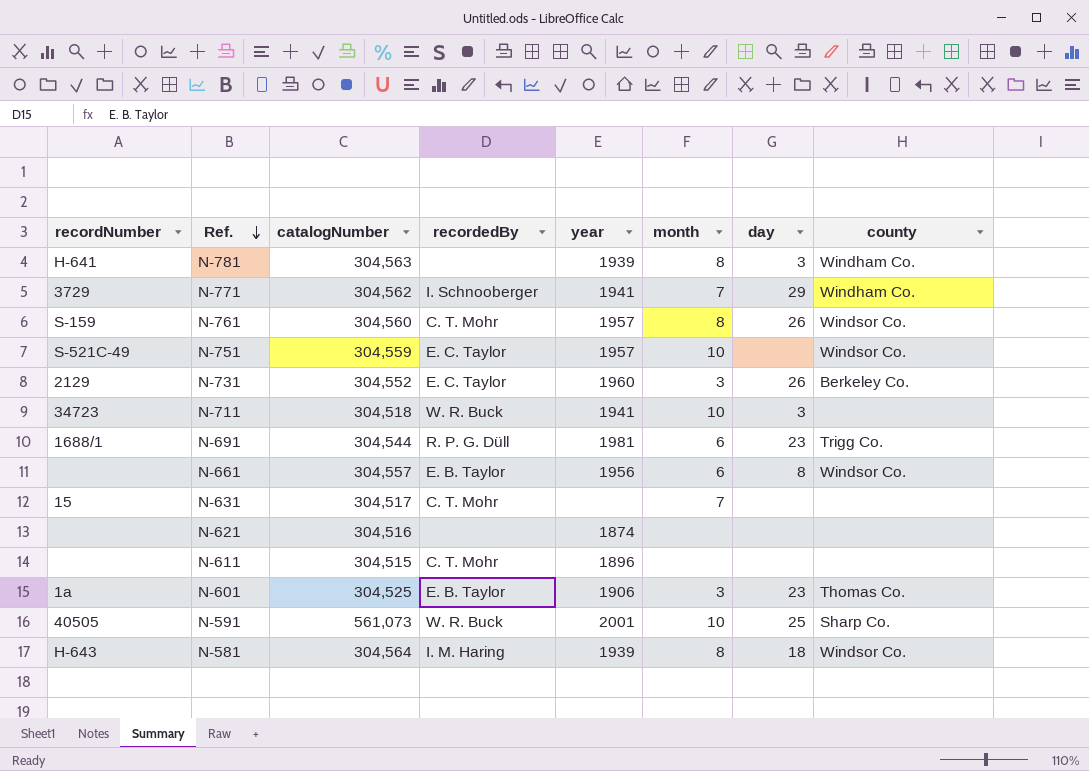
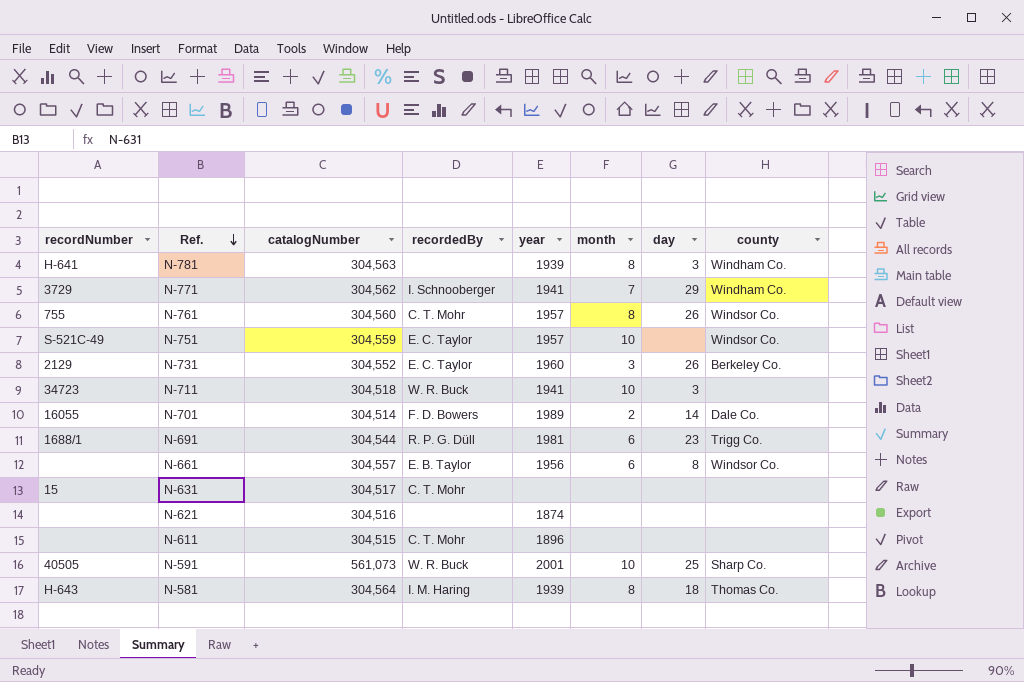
row N-601: 1a | 304,525 | E. B. Taylor | 1906 | 3 | 23 | Thomas Co. -> none
N-761 | recordNumber: S-159 -> 755
row N-701: none -> 16055 | 304,514 | F. D. Bowers | 1989 | 2 | 14 | Dale Co.
N-631 | month: 7 -> none
N-581 | county: Windsor Co. -> Thomas Co.

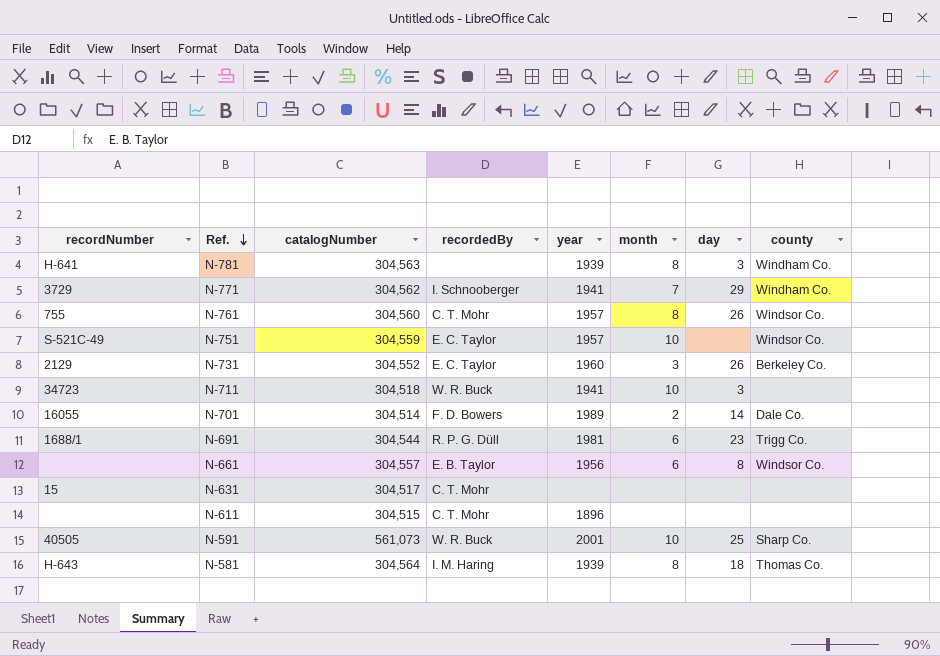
row N-621: none | 304,516 | none | 1874 | none | none | none -> none

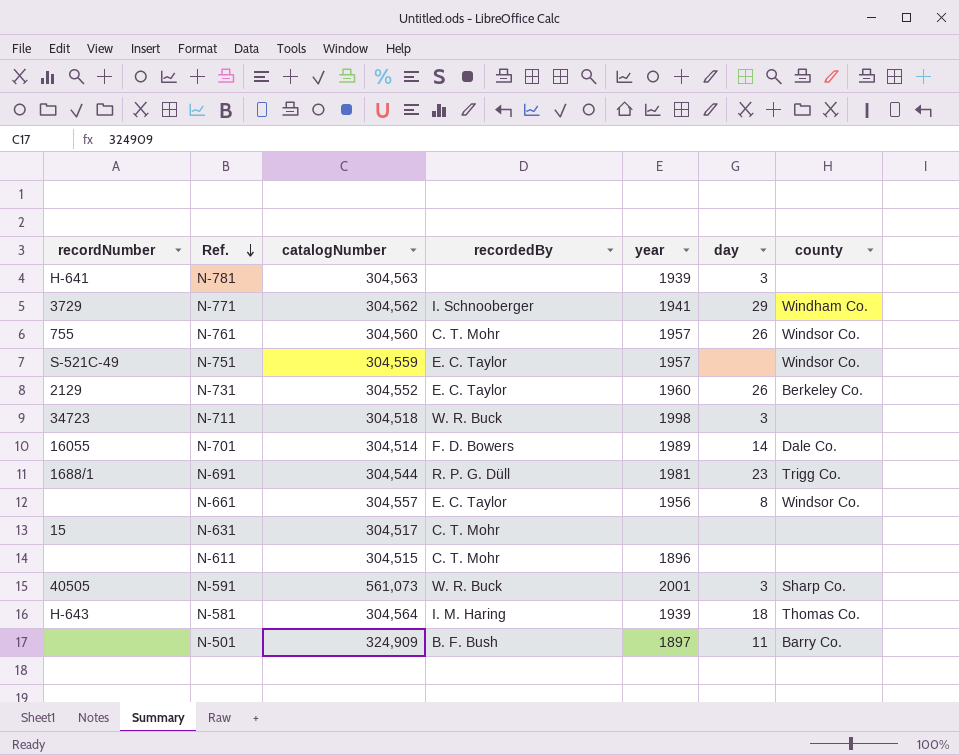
column month | position: 6 -> none
N-781 | county: Windham Co. -> none
N-711 | year: 1941 -> 1998
N-661 | recordedBy: E. B. Taylor -> E. C. Taylor
N-591 | day: 25 -> 3
row N-501: none -> none | 324,909 | B. F. Bush | 1897 | 11 | Barry Co.

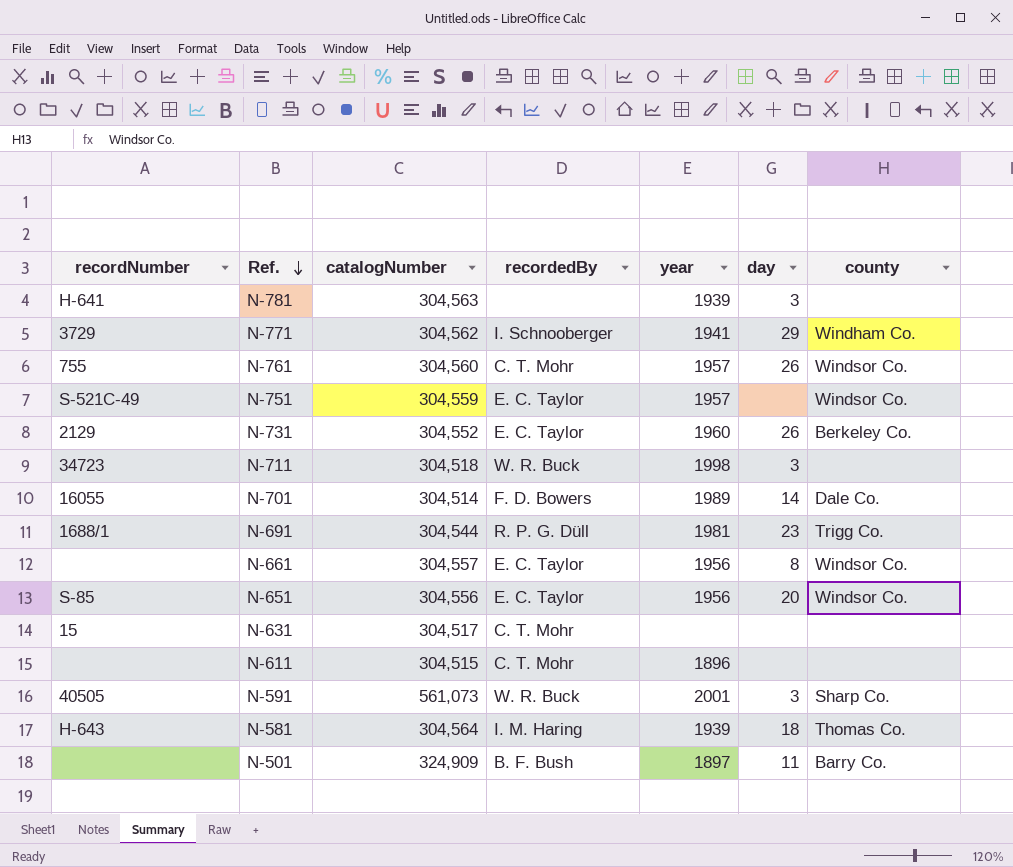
row N-651: none -> S-85 | 304,556 | E. C. Taylor | 1956 | 20 | Windsor Co.

